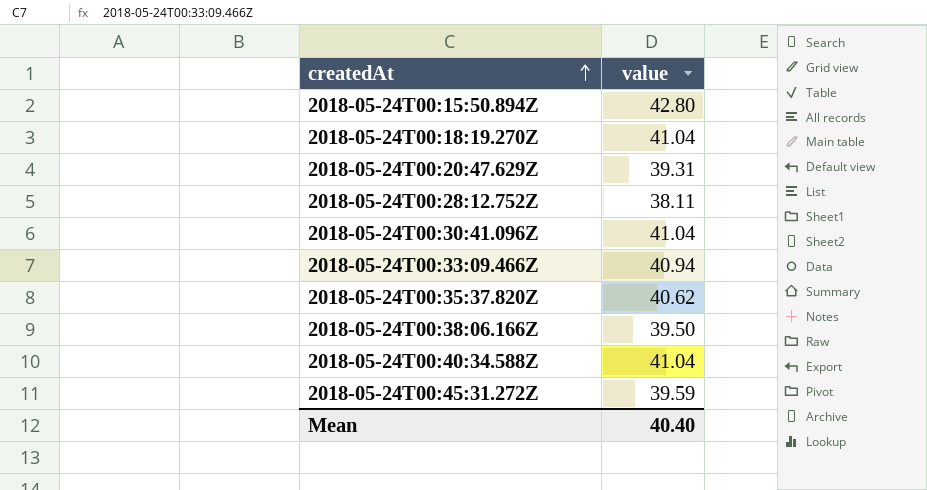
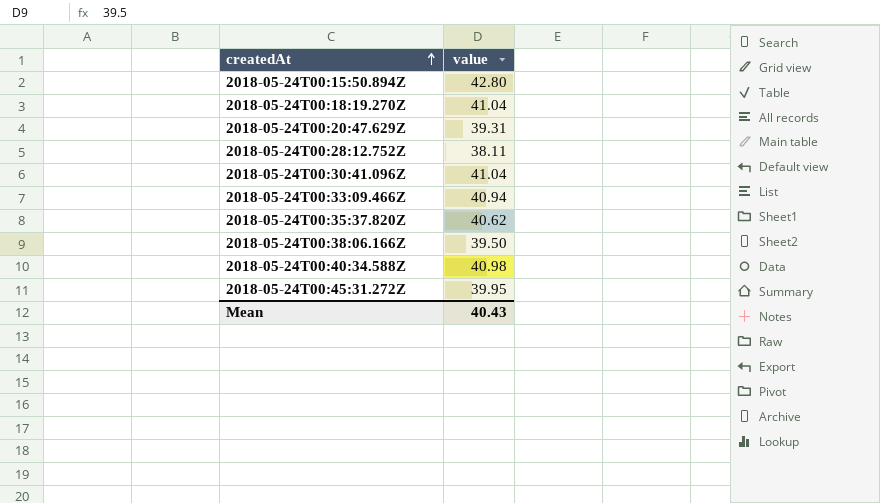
2018-05-24T00:40:34.588Z | value: 41.04 -> 40.98
2018-05-24T00:45:31.272Z | value: 39.59 -> 39.95
Mean | value: 40.40 -> 40.43

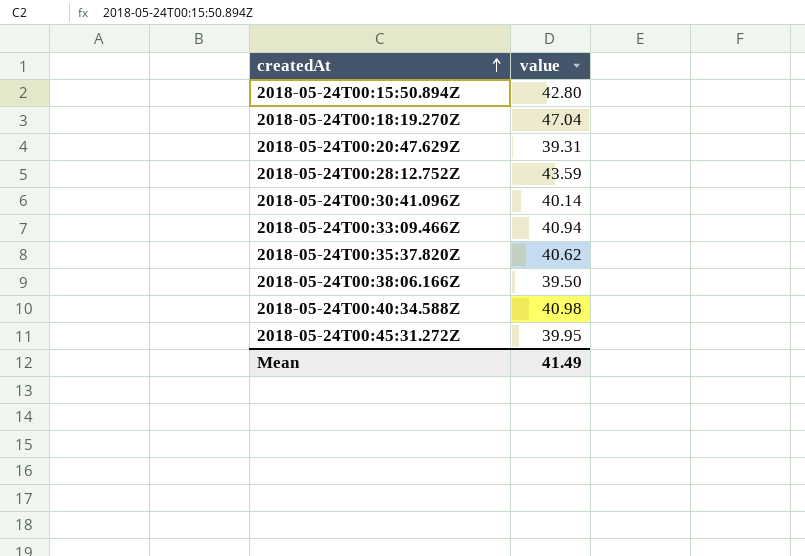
2018-05-24T00:18:19.270Z | value: 41.04 -> 47.04
2018-05-24T00:28:12.752Z | value: 38.11 -> 43.59
2018-05-24T00:30:41.096Z | value: 41.04 -> 40.14
Mean | value: 40.43 -> 41.49

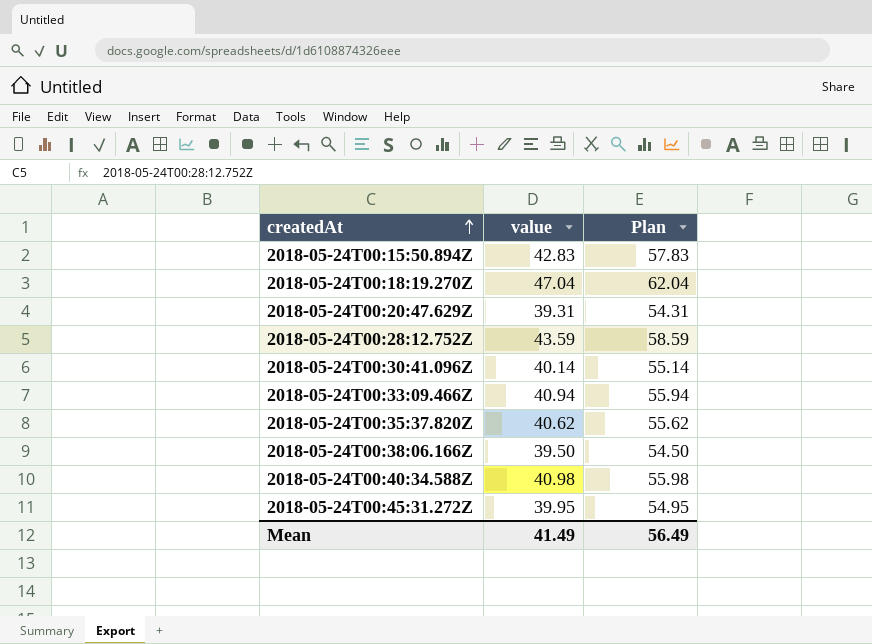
column Plan | formula: none -> [value] + 15
2018-05-24T00:15:50.894Z | value: 42.80 -> 42.83

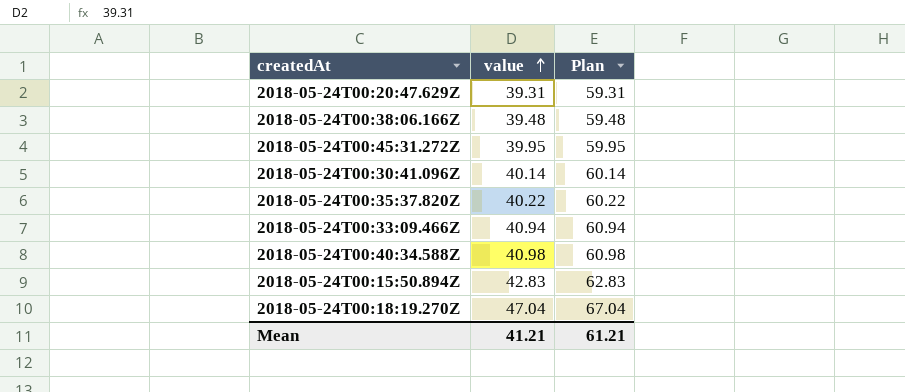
row order: createdAt ascending -> value ascending
column Plan | formula: [value] + 15 -> [value] + 20
row 2018-05-24T00:28:12.752Z: 43.59 | 58.59 -> none
2018-05-24T00:38:06.166Z | value: 39.50 -> 39.48
2018-05-24T00:35:37.820Z | value: 40.62 -> 40.22
Mean | value: 41.49 -> 41.21
Mean | Plan: 56.49 -> 61.21

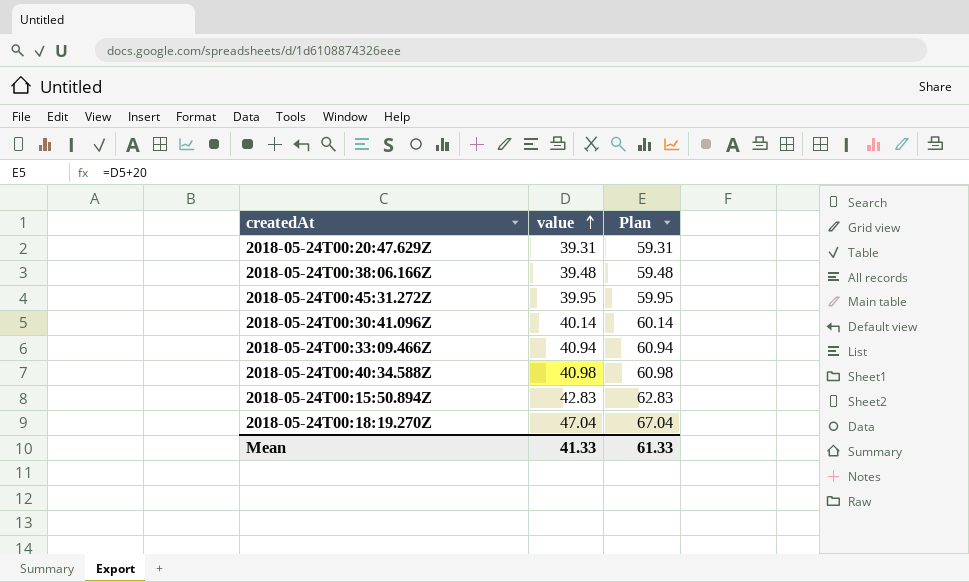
row 2018-05-24T00:35:37.820Z: 40.22 | 60.22 -> none
Mean | value: 41.21 -> 41.33
Mean | Plan: 61.21 -> 61.33

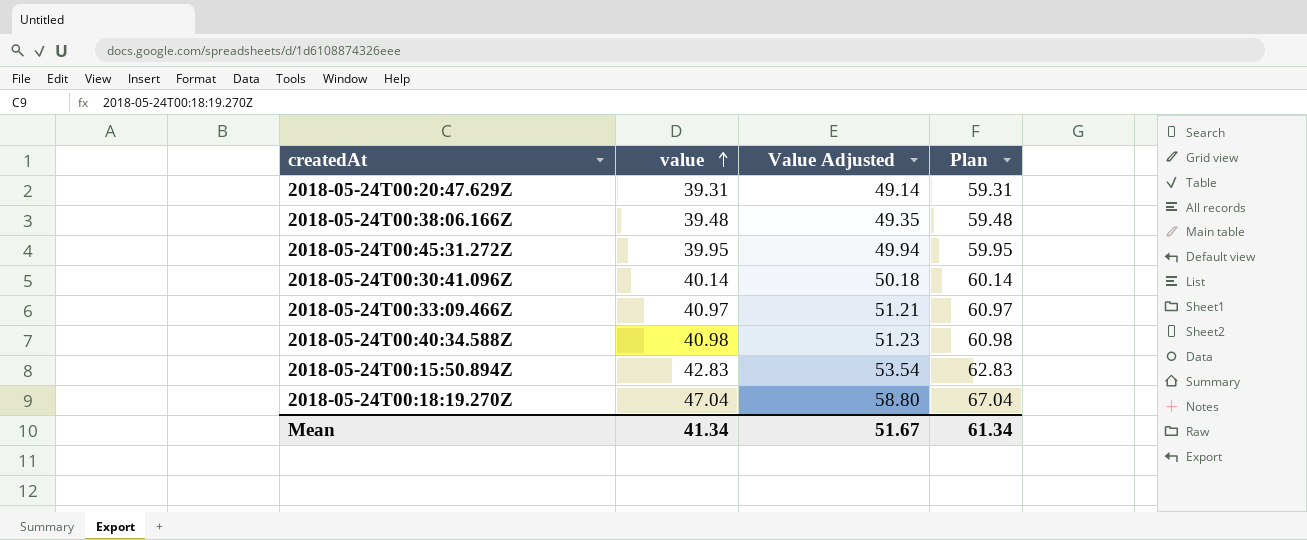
column Value Adjusted | formula: none -> [value] * 1.25
2018-05-24T00:33:09.466Z | value: 40.94 -> 40.97
2018-05-24T00:33:09.466Z | Plan: 60.94 -> 60.97
Mean | value: 41.33 -> 41.34
Mean | Plan: 61.33 -> 61.34

